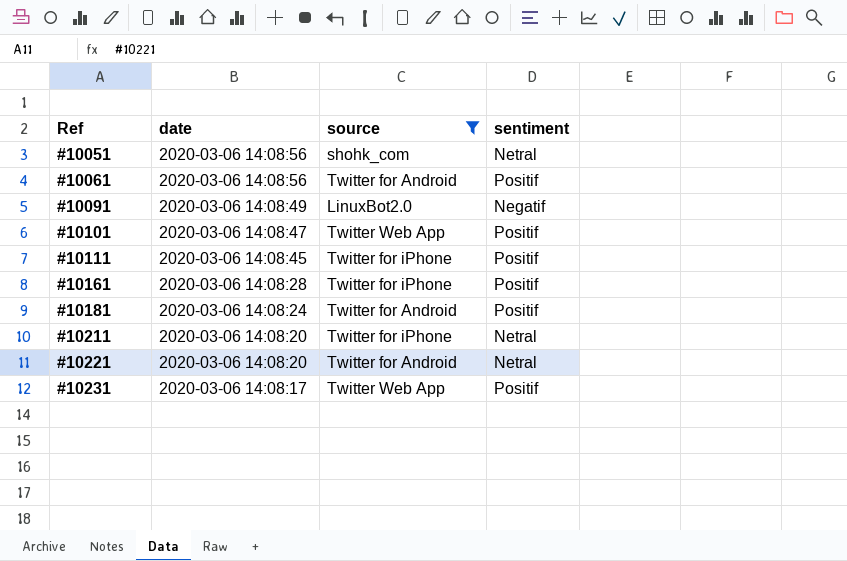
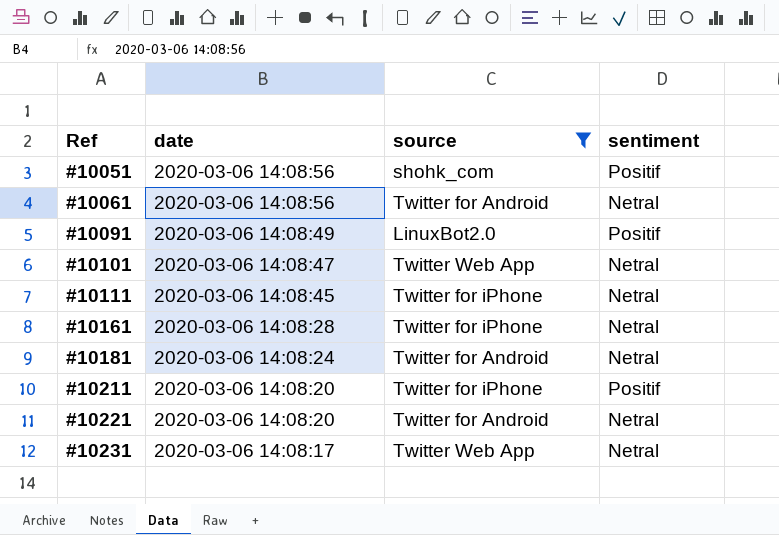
#10051 | sentiment: Netral -> Positif
#10061 | sentiment: Positif -> Netral
#10091 | sentiment: Negatif -> Positif
#10101 | sentiment: Positif -> Netral
#10111 | sentiment: Positif -> Netral
#10161 | sentiment: Positif -> Netral
#10181 | sentiment: Positif -> Netral
#10211 | sentiment: Netral -> Positif
#10231 | sentiment: Positif -> Netral

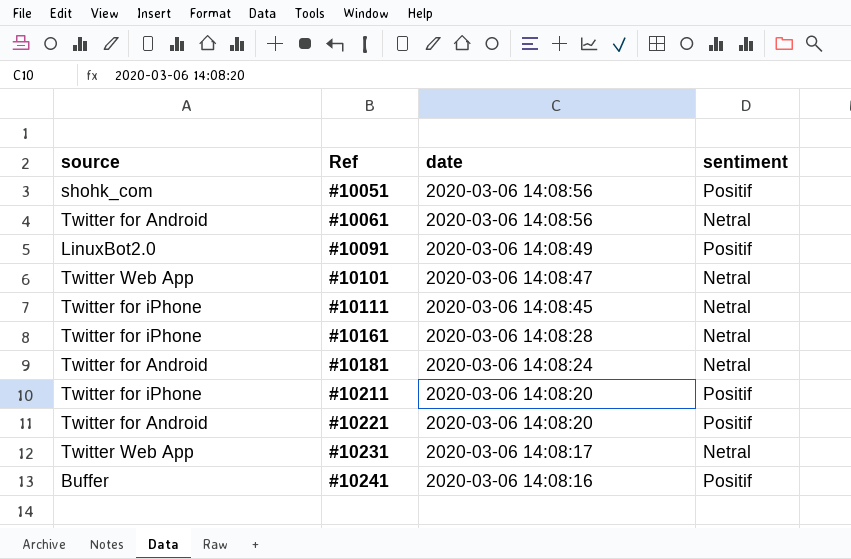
filter: source != Buffer -> none
column source | position: 3 -> 1
#10221 | sentiment: Netral -> Positif

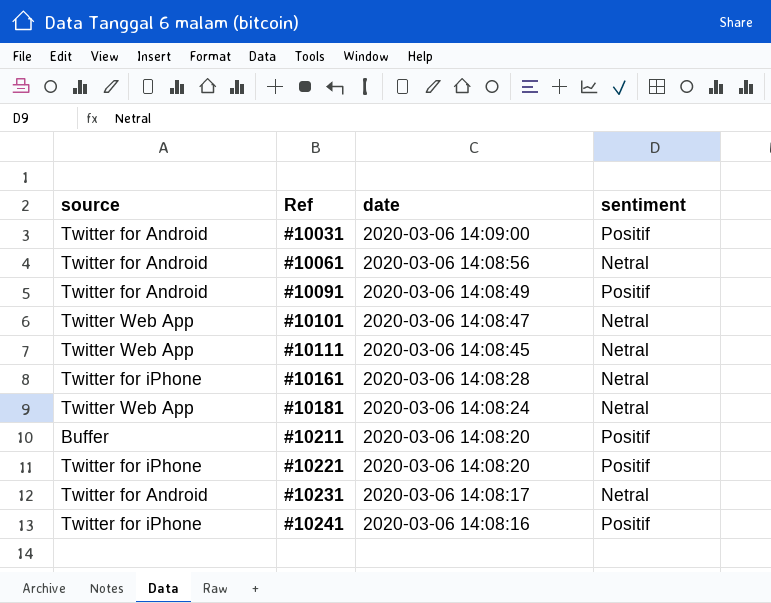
row #10051: shohk_com | 2020-03-06 14:08:56 | Positif -> none
row #10031: none -> Twitter for Android | 2020-03-06 14:09:00 | Positif
#10091 | source: LinuxBot2.0 -> Twitter for Android
#10111 | source: Twitter for iPhone -> Twitter Web App
#10181 | source: Twitter for Android -> Twitter Web App
#10211 | source: Twitter for iPhone -> Buffer
#10221 | source: Twitter for Android -> Twitter for iPhone
#10231 | source: Twitter Web App -> Twitter for Android
#10241 | source: Buffer -> Twitter for iPhone

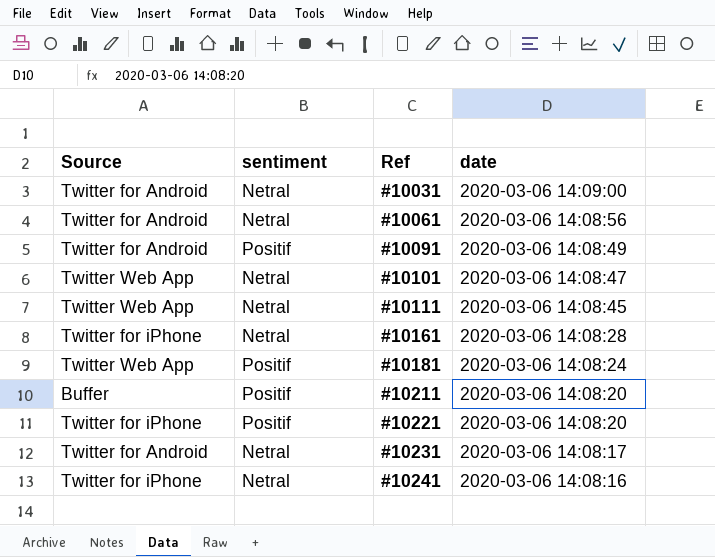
column name: source -> Source
column sentiment | position: 4 -> 2
#10031 | sentiment: Positif -> Netral
#10181 | sentiment: Netral -> Positif
#10241 | sentiment: Positif -> Netral

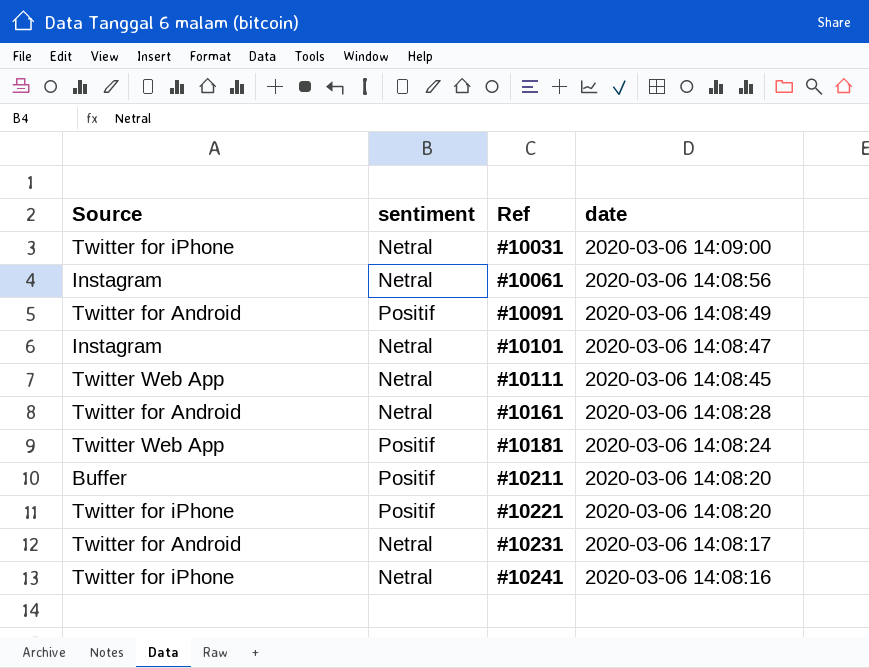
#10031 | Source: Twitter for Android -> Twitter for iPhone
#10061 | Source: Twitter for Android -> Instagram
#10101 | Source: Twitter Web App -> Instagram
#10161 | Source: Twitter for iPhone -> Twitter for Android

